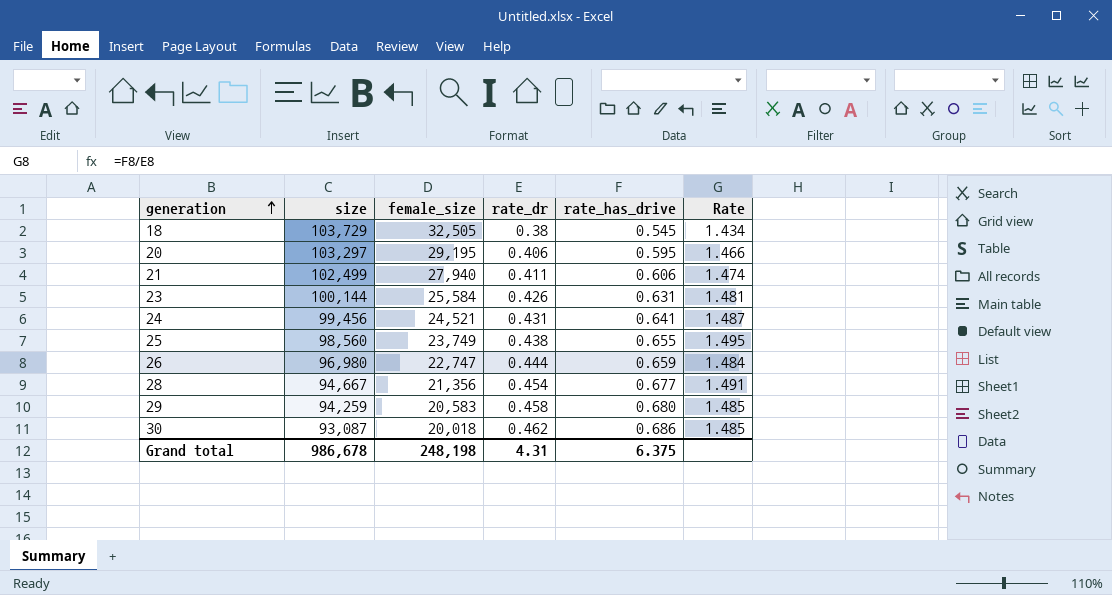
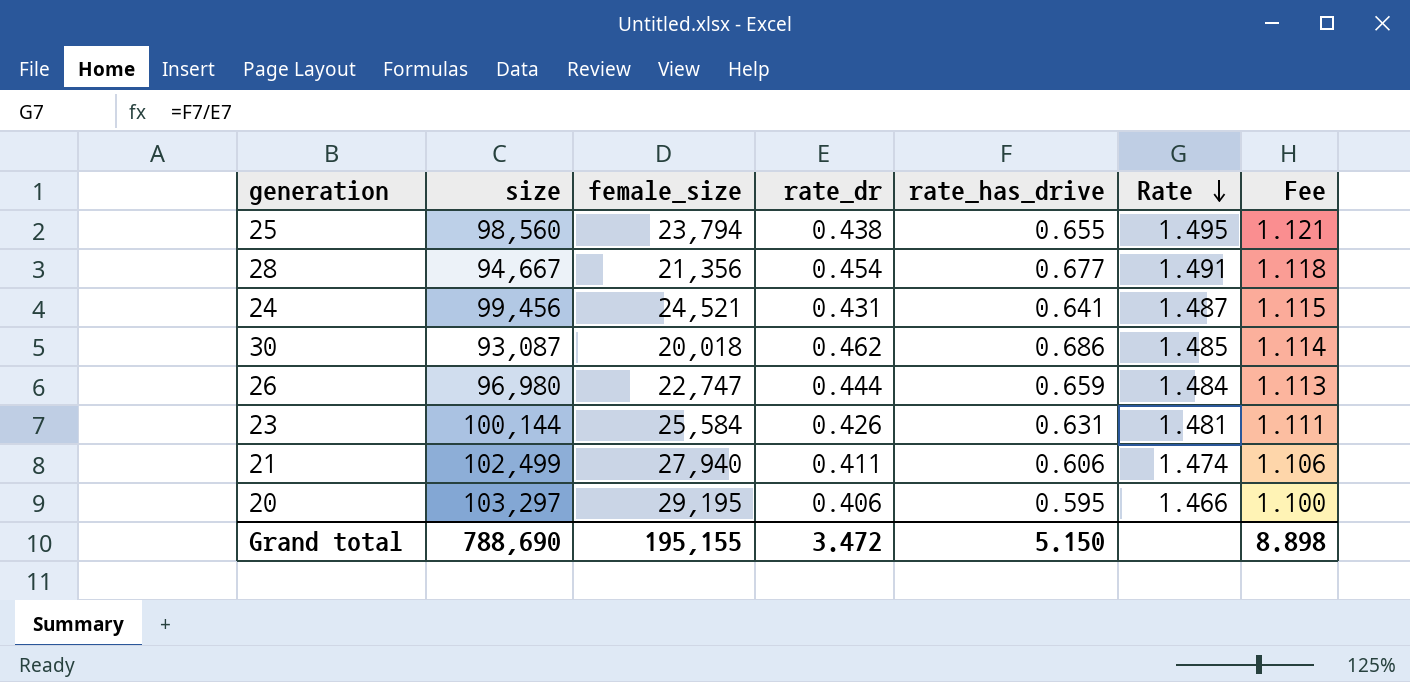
row order: generation ascending -> Rate descending
column Fee | formula: none -> [Rate] * 0.75
row 18: 103,729 | 32,505 | 0.38 | 0.545 | 1.434 -> none
row 29: 94,259 | 20,583 | 0.458 | 0.680 | 1.485 -> none
25 | female_size: 23,749 -> 23,794
Grand total | size: 986,678 -> 788,690
Grand total | female_size: 248,198 -> 195,155
Grand total | rate_dr: 4.31 -> 3.472
Grand total | rate_has_drive: 6.375 -> 5.150

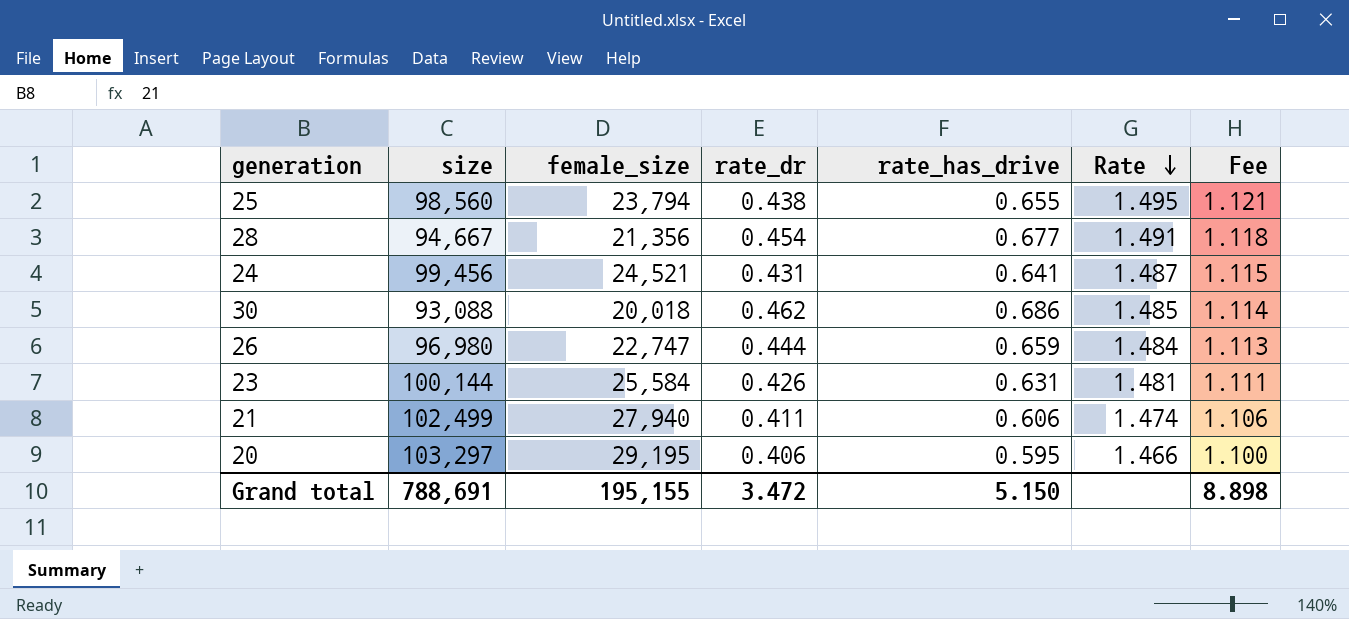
30 | size: 93,087 -> 93,088
Grand total | size: 788,690 -> 788,691

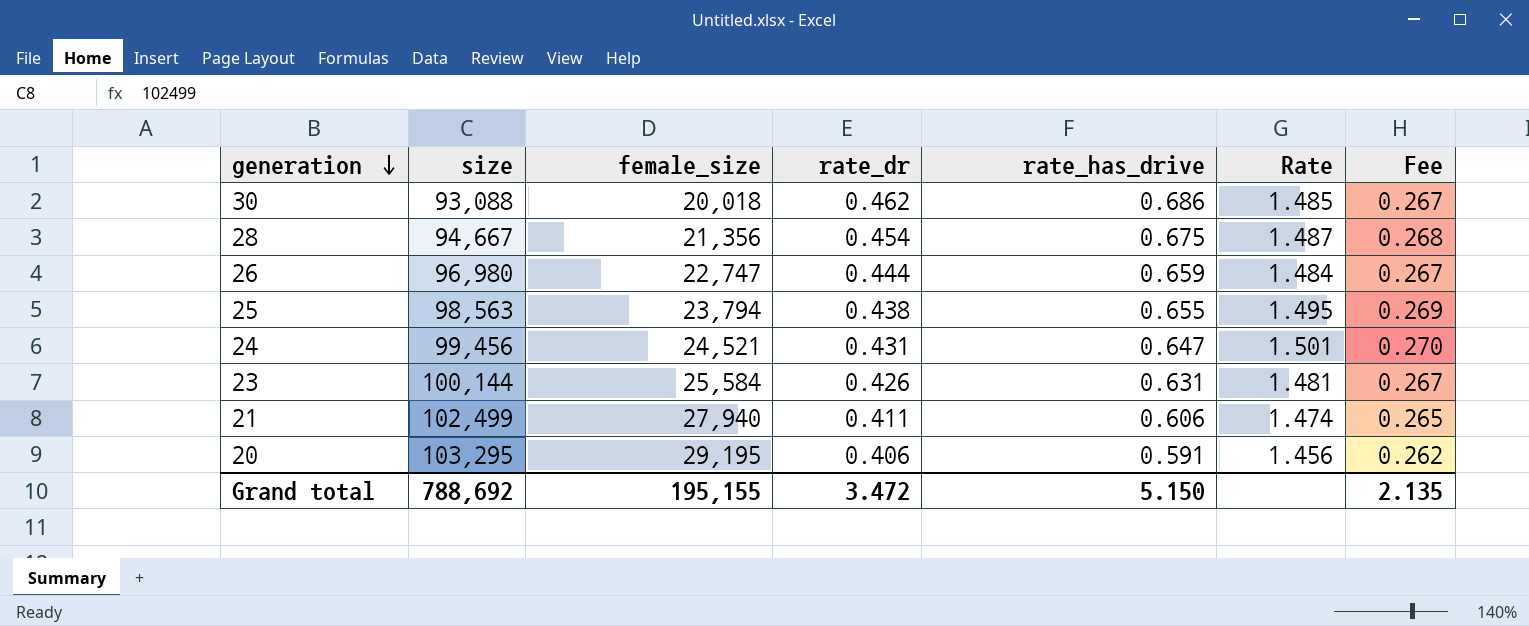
row order: Rate descending -> generation descending
column Fee | formula: [Rate] * 0.75 -> [Rate] * 0.18
28 | rate_has_drive: 0.677 -> 0.675
28 | Rate: 1.491 -> 1.487
25 | size: 98,560 -> 98,563
24 | rate_has_drive: 0.641 -> 0.647
24 | Rate: 1.487 -> 1.501
20 | size: 103,297 -> 103,295
20 | rate_has_drive: 0.595 -> 0.591
20 | Rate: 1.466 -> 1.456
Grand total | size: 788,691 -> 788,692
Grand total | Fee: 8.898 -> 2.135

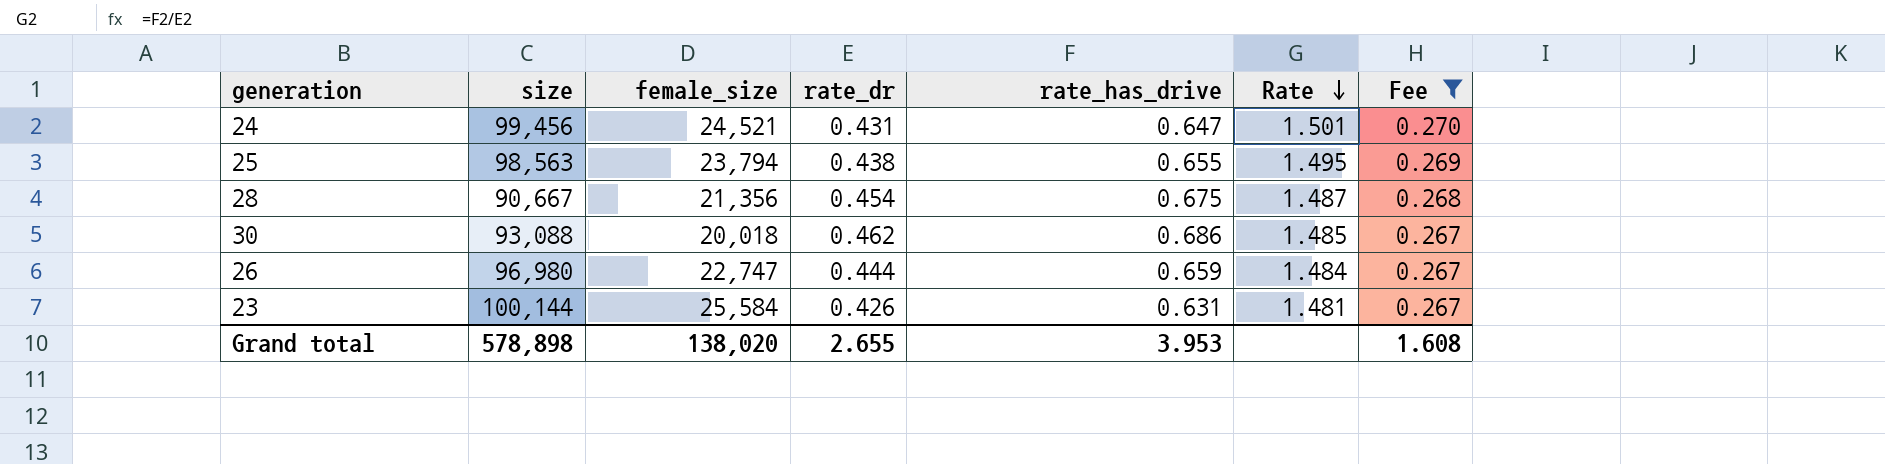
filter: none -> Fee >= 0.267
row order: generation descending -> Rate descending
28 | size: 94,667 -> 90,667
Grand total | size: 788,692 -> 578,898
Grand total | female_size: 195,155 -> 138,020
Grand total | rate_dr: 3.472 -> 2.655
Grand total | rate_has_drive: 5.150 -> 3.953
Grand total | Fee: 2.135 -> 1.608

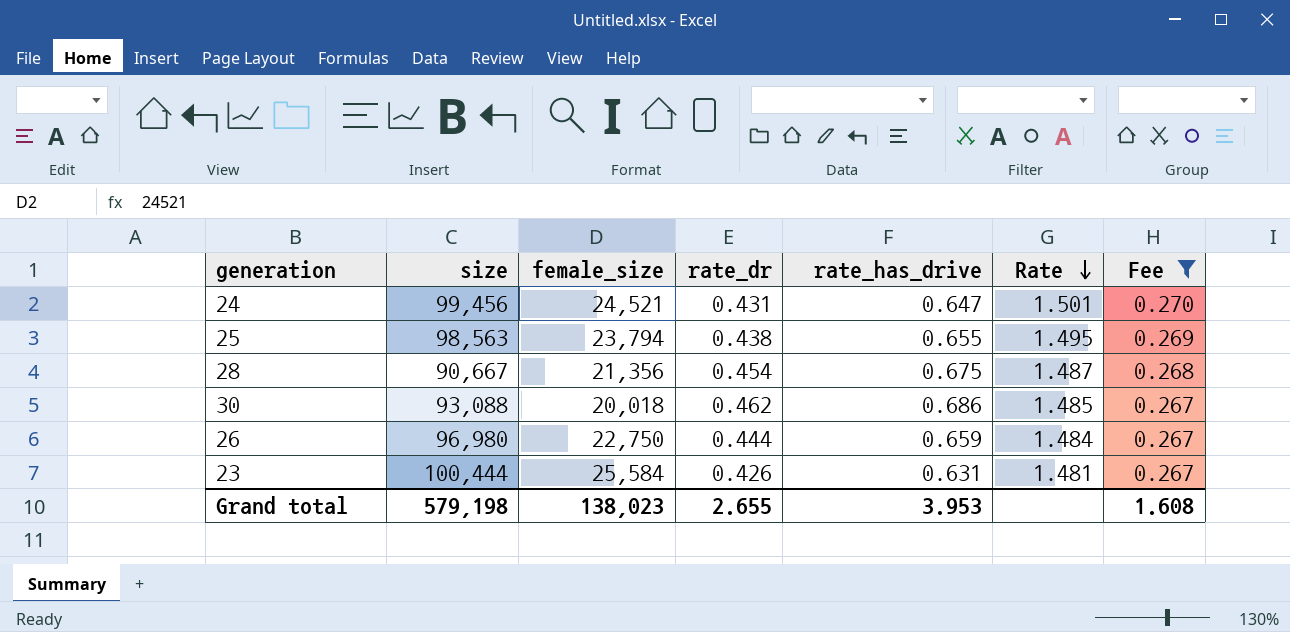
26 | female_size: 22,747 -> 22,750
23 | size: 100,144 -> 100,444
Grand total | size: 578,898 -> 579,198
Grand total | female_size: 138,020 -> 138,023

